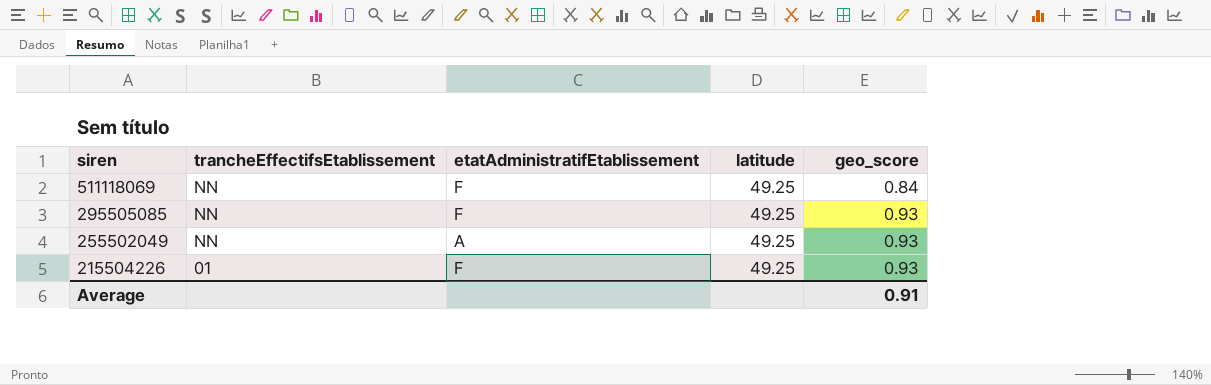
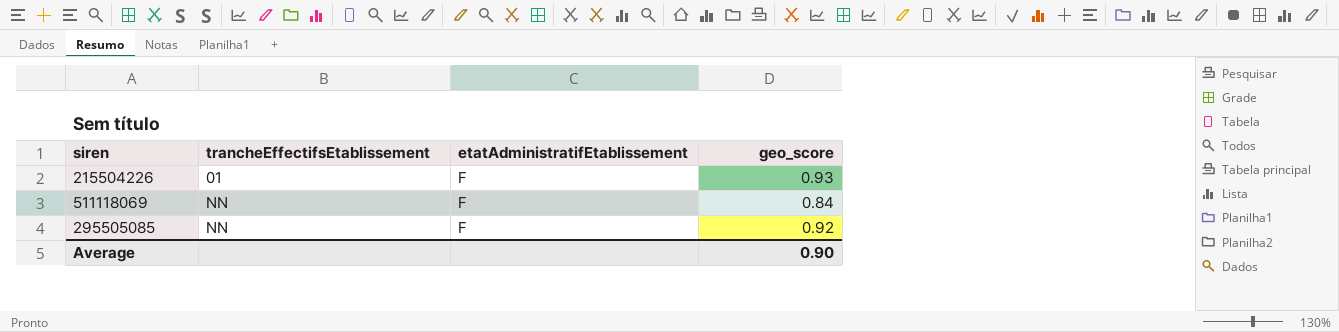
row order: siren descending -> trancheEffectifsEtablissement ascending
column latitude | position: 4 -> none
row 255502049: NN | A | 49.25 | 0.93 -> none
295505085 | geo_score: 0.93 -> 0.92
Average | geo_score: 0.91 -> 0.90

